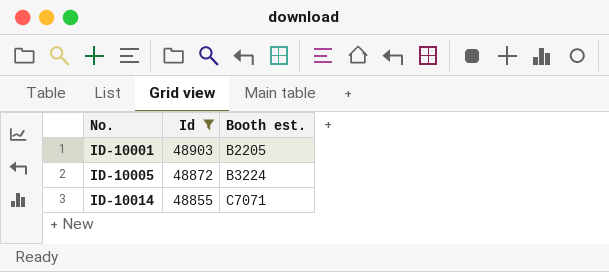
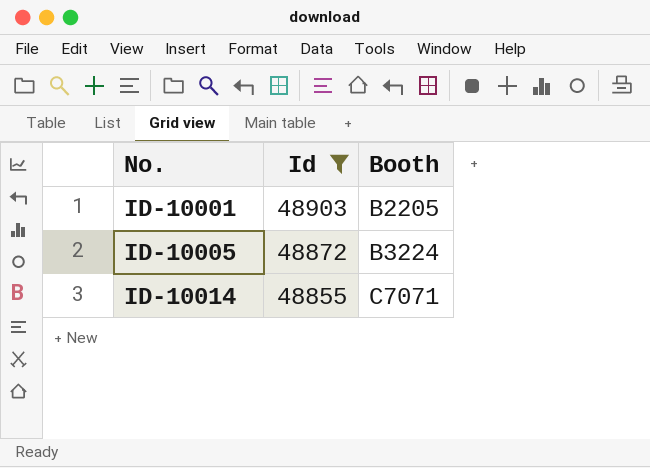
column name: Booth est. -> Booth

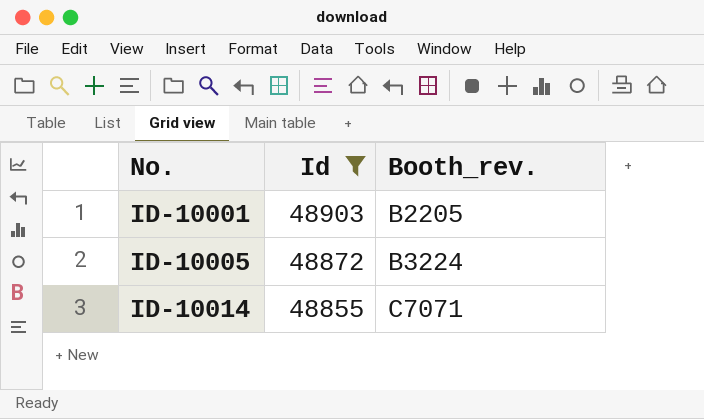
column name: Booth -> Booth_rev.

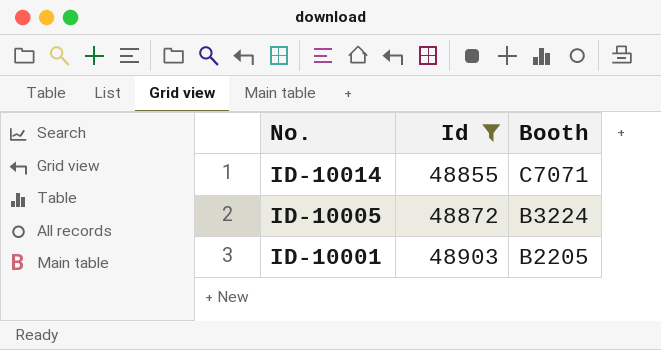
row order: No. ascending -> No. descending
column name: Booth_rev. -> Booth

